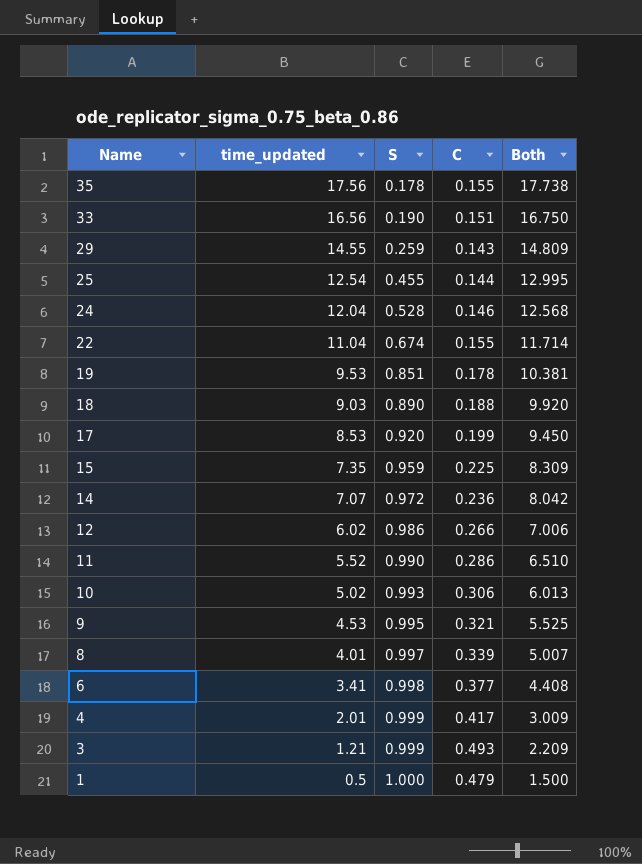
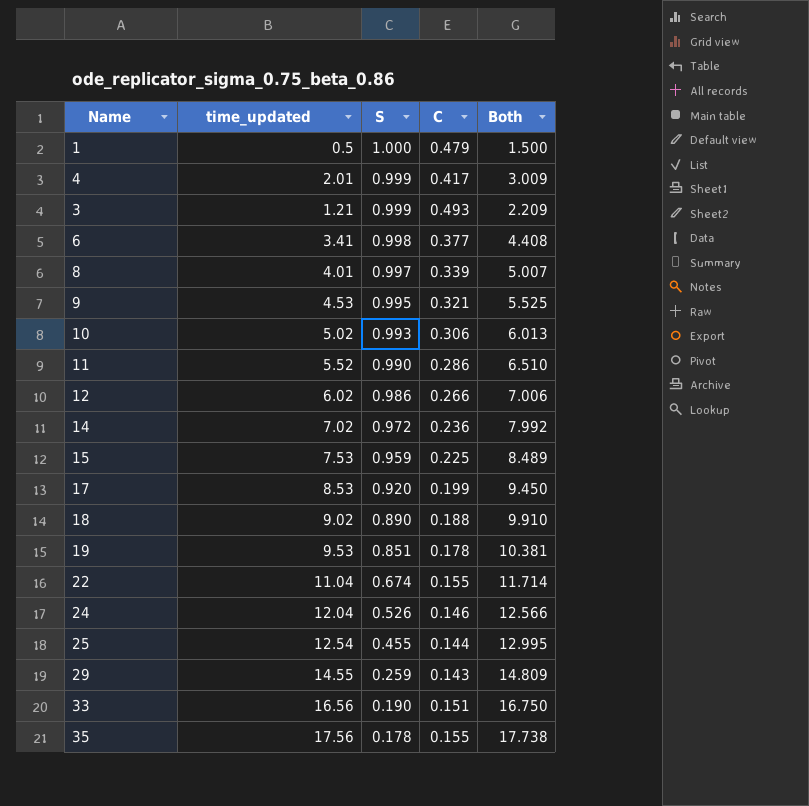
row order: Name descending -> S descending
14 | time_updated: 7.07 -> 7.02
14 | Both: 8.042 -> 7.992
15 | time_updated: 7.35 -> 7.53
15 | Both: 8.309 -> 8.489
18 | time_updated: 9.03 -> 9.02
18 | Both: 9.920 -> 9.910
24 | S: 0.528 -> 0.526
24 | Both: 12.568 -> 12.566

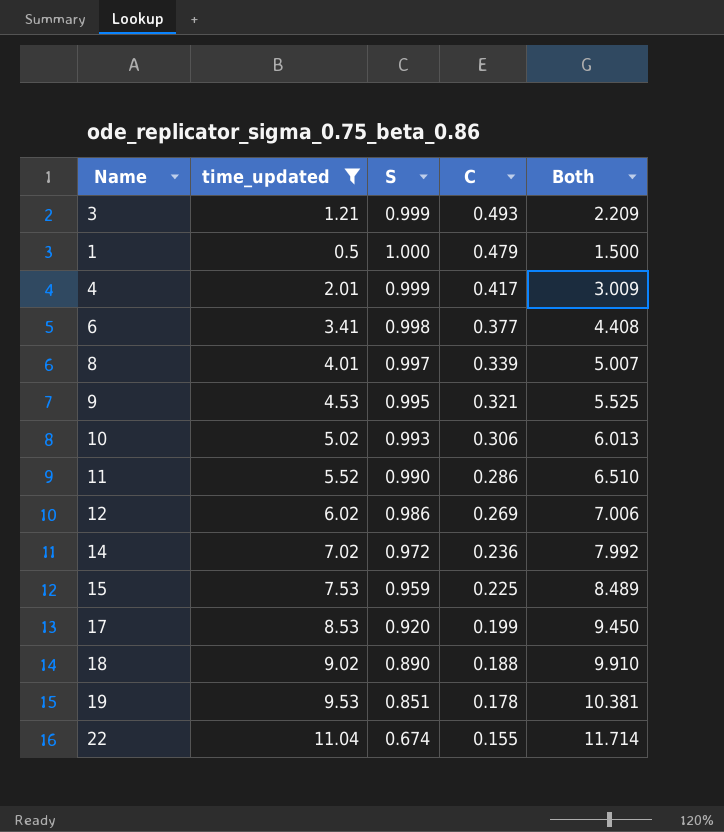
filter: none -> time_updated <= 11.04
row order: S descending -> C descending
12 | C: 0.266 -> 0.269

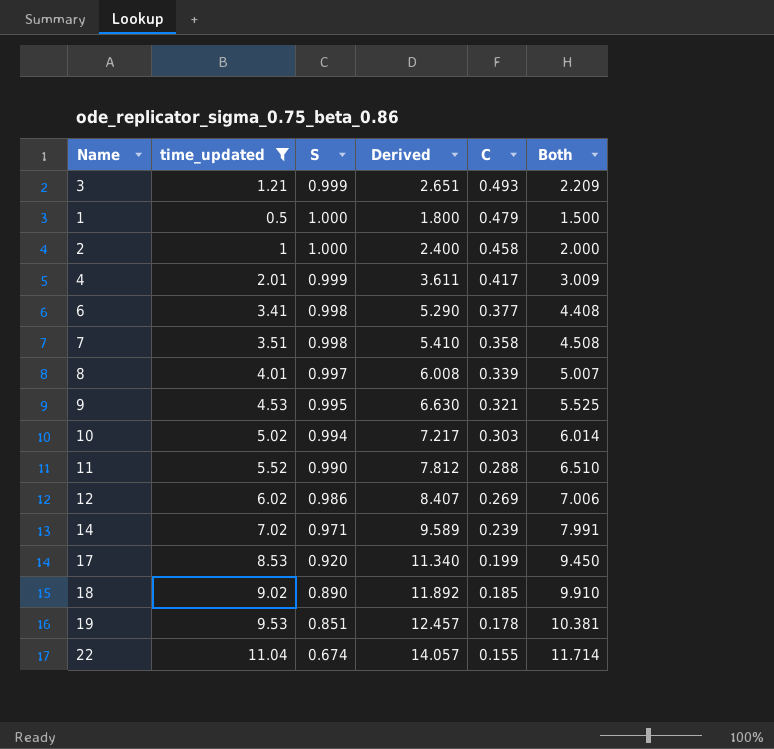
column Derived | formula: none -> [Both] * 1.2
row 15: 7.53 | 0.959 | 0.225 | 8.489 -> none
row 2: none -> 1 | 1.000 | 2.400 | 0.458 | 2.000
row 7: none -> 3.51 | 0.998 | 5.410 | 0.358 | 4.508
10 | S: 0.993 -> 0.994
10 | C: 0.306 -> 0.303
10 | Both: 6.013 -> 6.014
11 | C: 0.286 -> 0.288
14 | S: 0.972 -> 0.971
14 | C: 0.236 -> 0.239
14 | Both: 7.992 -> 7.991
18 | C: 0.188 -> 0.185

